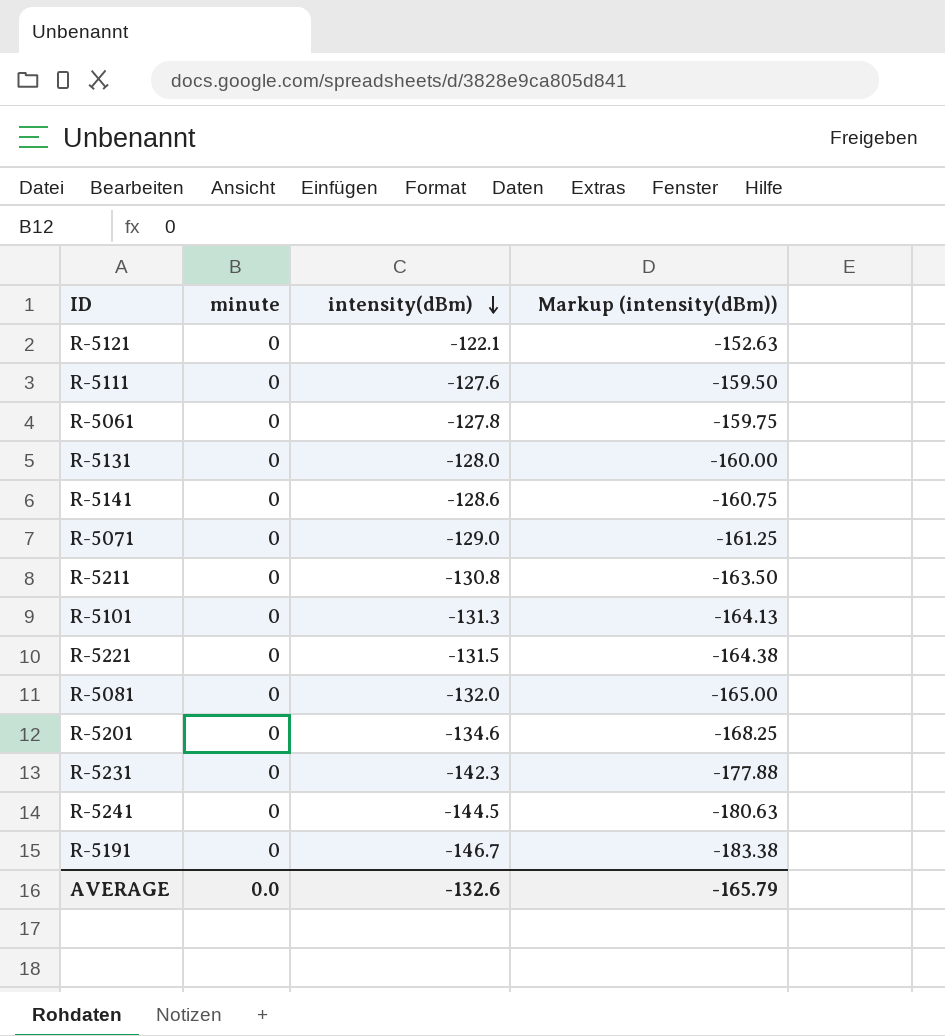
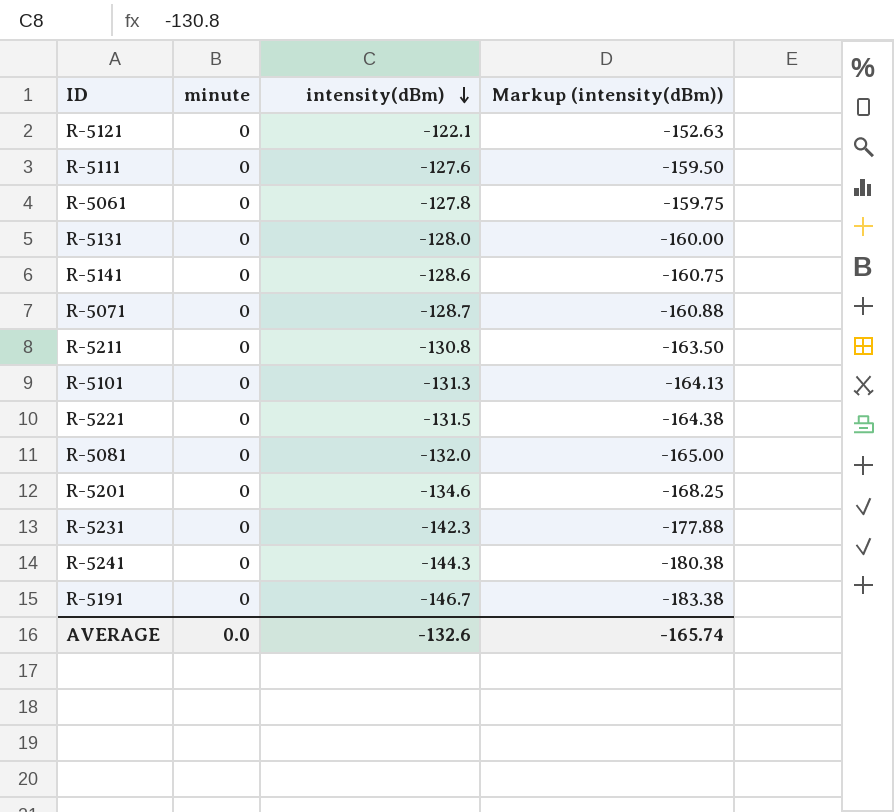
R-5071 | intensity(dBm): -129.0 -> -128.7
R-5071 | Markup (intensity(dBm)): -161.25 -> -160.88
R-5241 | intensity(dBm): -144.5 -> -144.3
R-5241 | Markup (intensity(dBm)): -180.63 -> -180.38
AVERAGE | Markup (intensity(dBm)): -165.79 -> -165.74

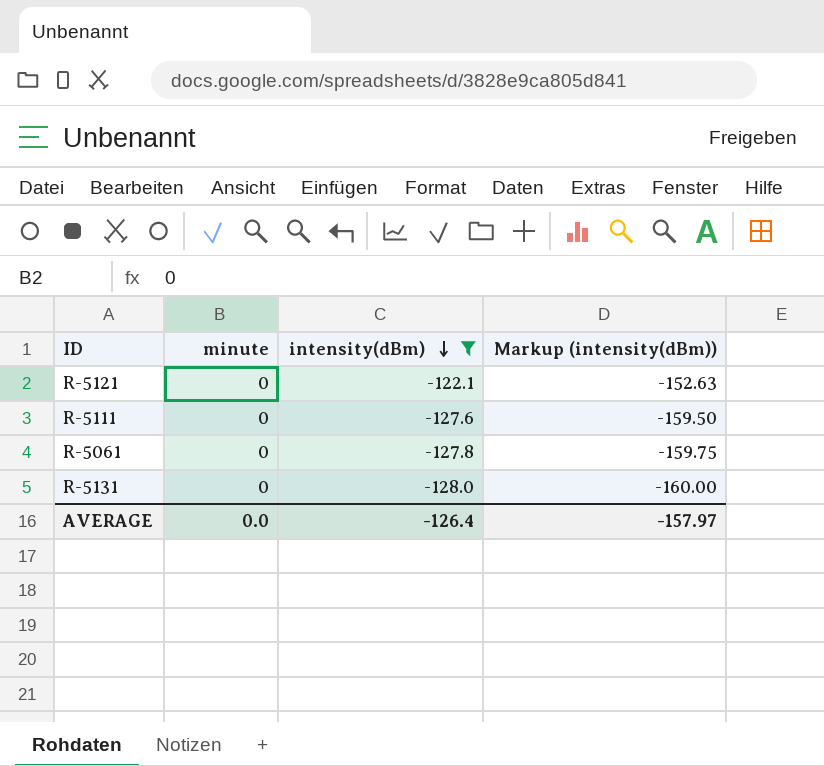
filter: none -> intensity(dBm) >= -128.0
AVERAGE | intensity(dBm): -132.6 -> -126.4
AVERAGE | Markup (intensity(dBm)): -165.74 -> -157.97

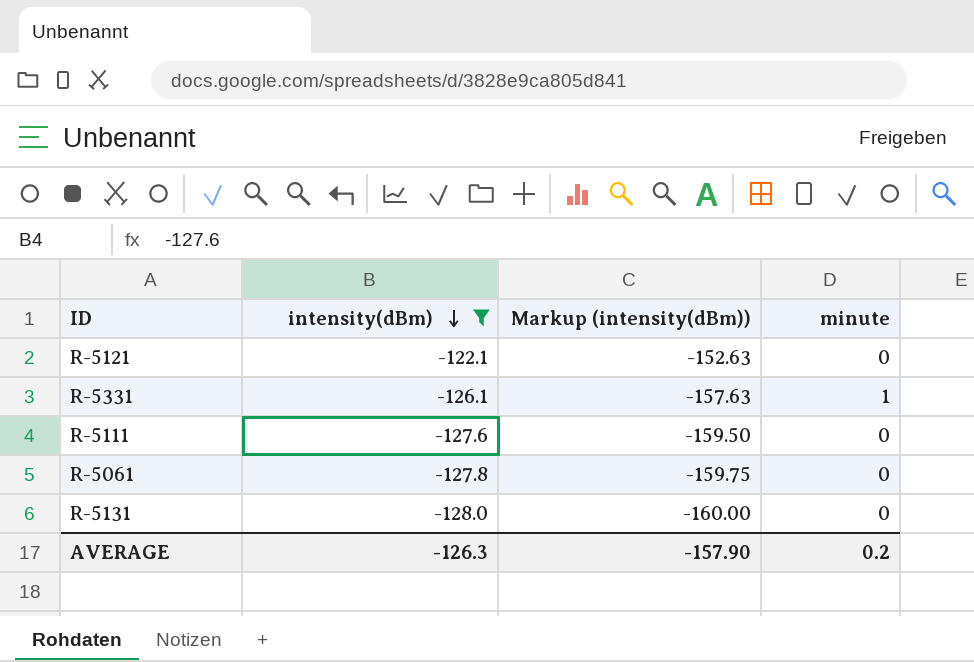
column minute | position: 2 -> 4
row R-5331: none -> -126.1 | -157.63 | 1
AVERAGE | intensity(dBm): -126.4 -> -126.3
AVERAGE | Markup (intensity(dBm)): -157.97 -> -157.90
AVERAGE | minute: 0.0 -> 0.2

